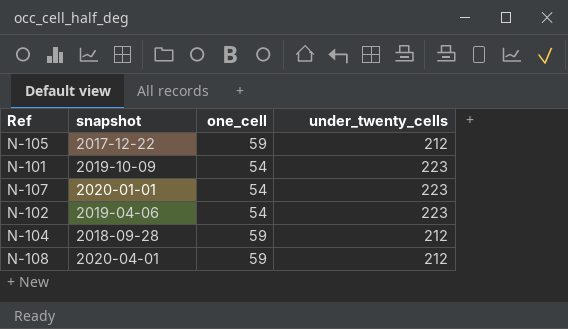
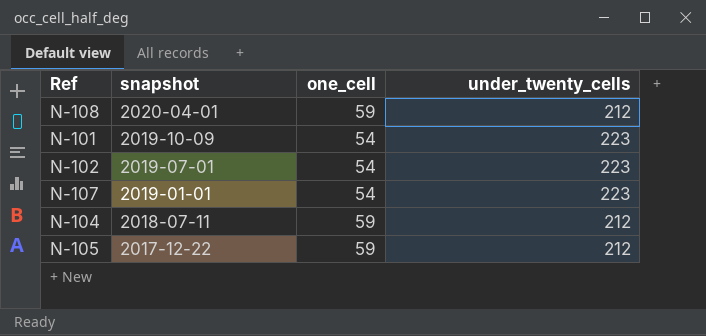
row order: none -> snapshot descending
N-102 | snapshot: 2019-04-06 -> 2019-07-01
N-107 | snapshot: 2020-01-01 -> 2019-01-01
N-104 | snapshot: 2018-09-28 -> 2018-07-11

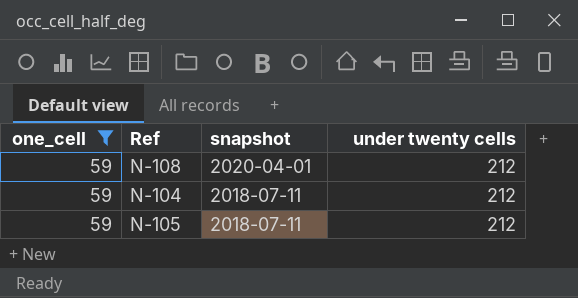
filter: none -> one_cell = 59
column one_cell | position: 3 -> 1
column name: under_twenty_cells -> under twenty cells
N-105 | snapshot: 2017-12-22 -> 2018-07-11

